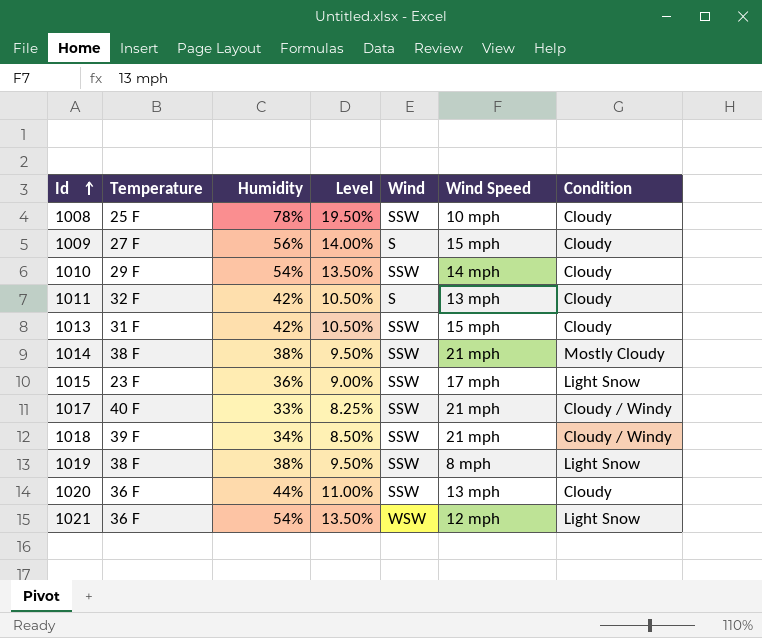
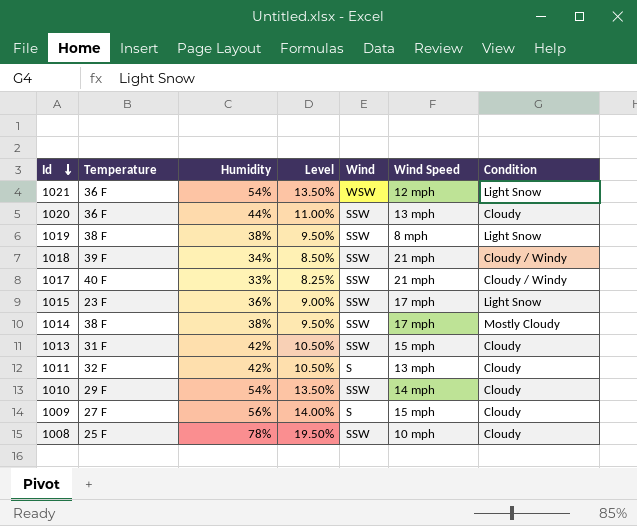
row order: Id ascending -> Id descending
1014 | Wind Speed: 21 mph -> 17 mph

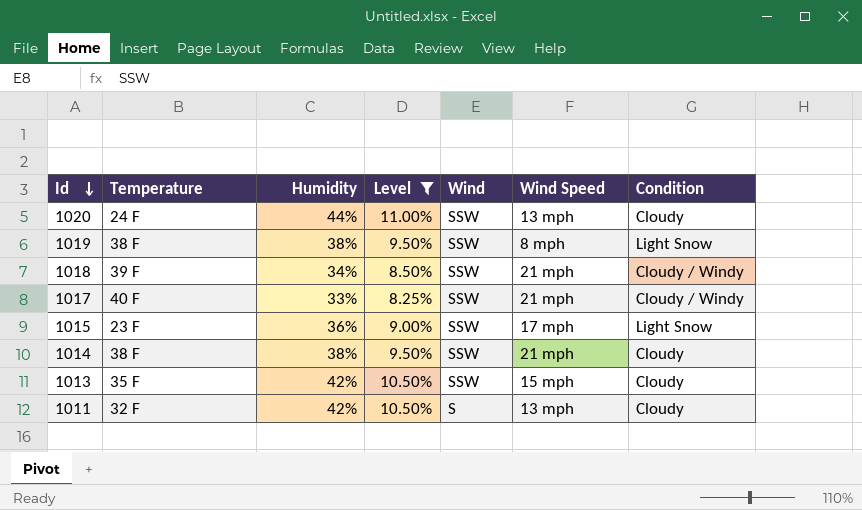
filter: none -> Level <= 11.00%
1020 | Temperature: 36 F -> 24 F
1014 | Wind Speed: 17 mph -> 21 mph
1014 | Condition: Mostly Cloudy -> Cloudy
1013 | Temperature: 31 F -> 35 F

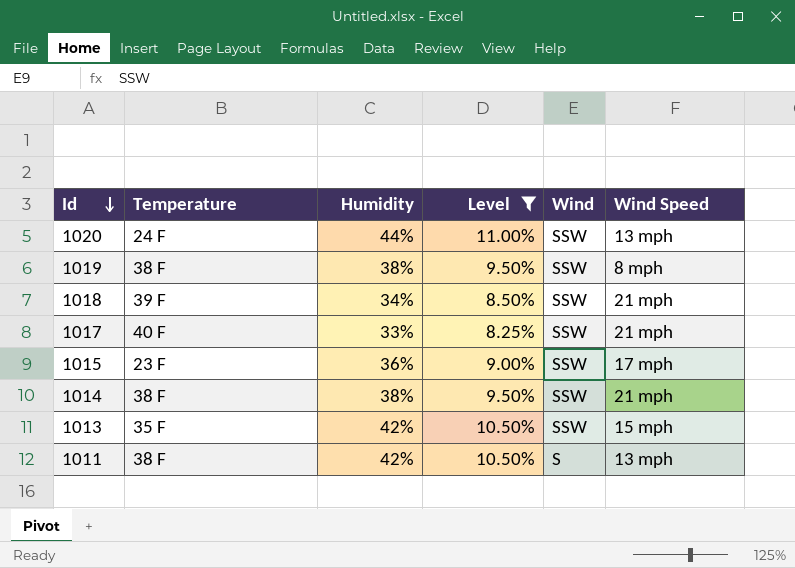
column Condition | position: 7 -> none
1011 | Temperature: 32 F -> 38 F

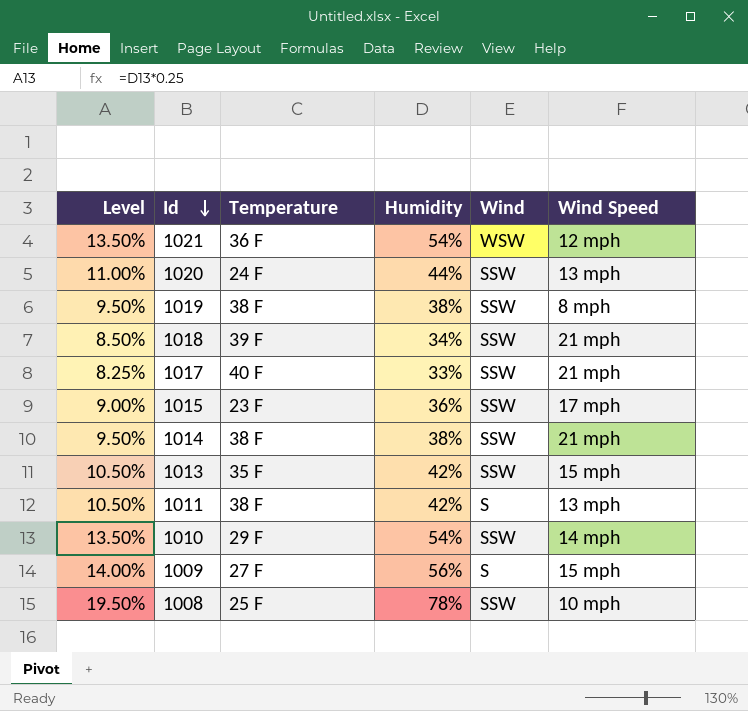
filter: Level <= 11.00% -> none
column Level | position: 4 -> 1

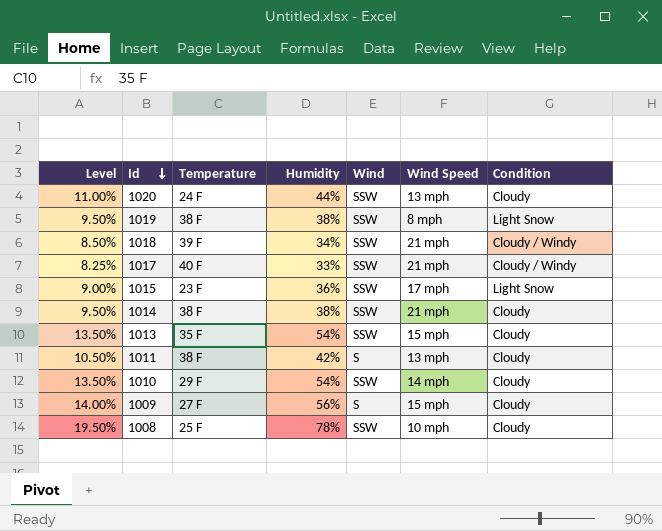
column Condition | position: none -> 7
row 1021: 13.50% | 36 F | 54% | WSW | 12 mph -> none
1013 | Level: 10.50% -> 13.50%
1013 | Humidity: 42% -> 54%

